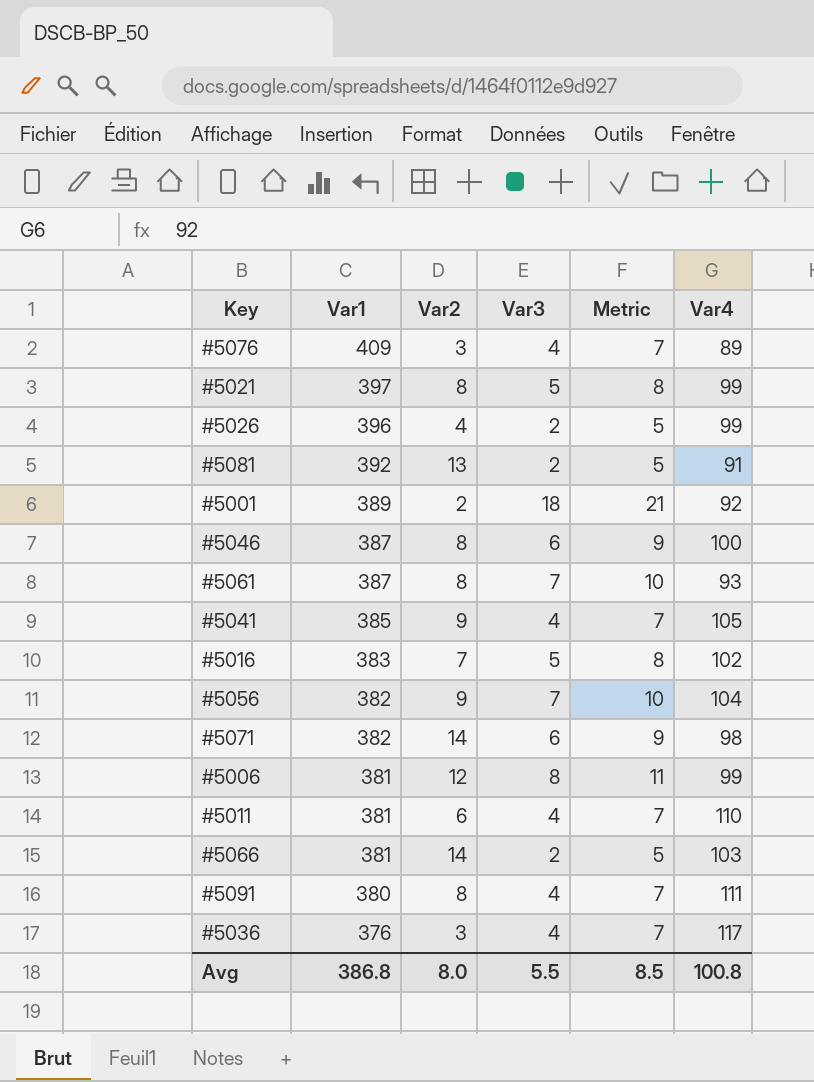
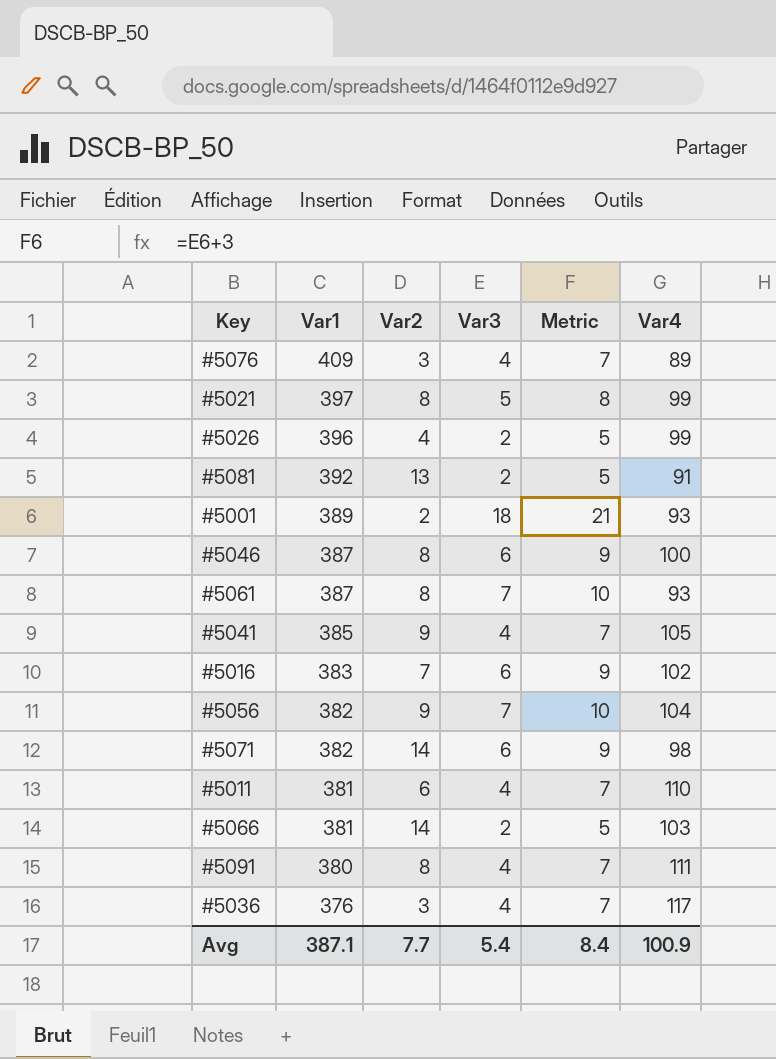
row #5006: 381 | 12 | 8 | 11 | 99 -> none
#5001 | Var4: 92 -> 93
#5016 | Var3: 5 -> 6
#5016 | Metric: 8 -> 9
Avg | Var1: 386.8 -> 387.1
Avg | Var2: 8.0 -> 7.7
Avg | Var3: 5.5 -> 5.4
Avg | Metric: 8.5 -> 8.4
Avg | Var4: 100.8 -> 100.9

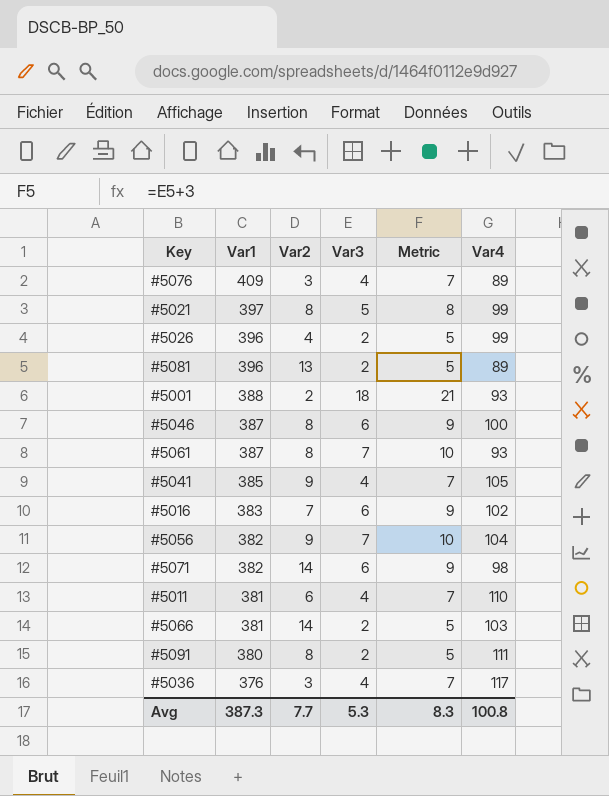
#5081 | Var1: 392 -> 396
#5081 | Var4: 91 -> 89
#5001 | Var1: 389 -> 388
#5091 | Var3: 4 -> 2
#5091 | Metric: 7 -> 5
Avg | Var1: 387.1 -> 387.3
Avg | Var3: 5.4 -> 5.3
Avg | Metric: 8.4 -> 8.3
Avg | Var4: 100.9 -> 100.8

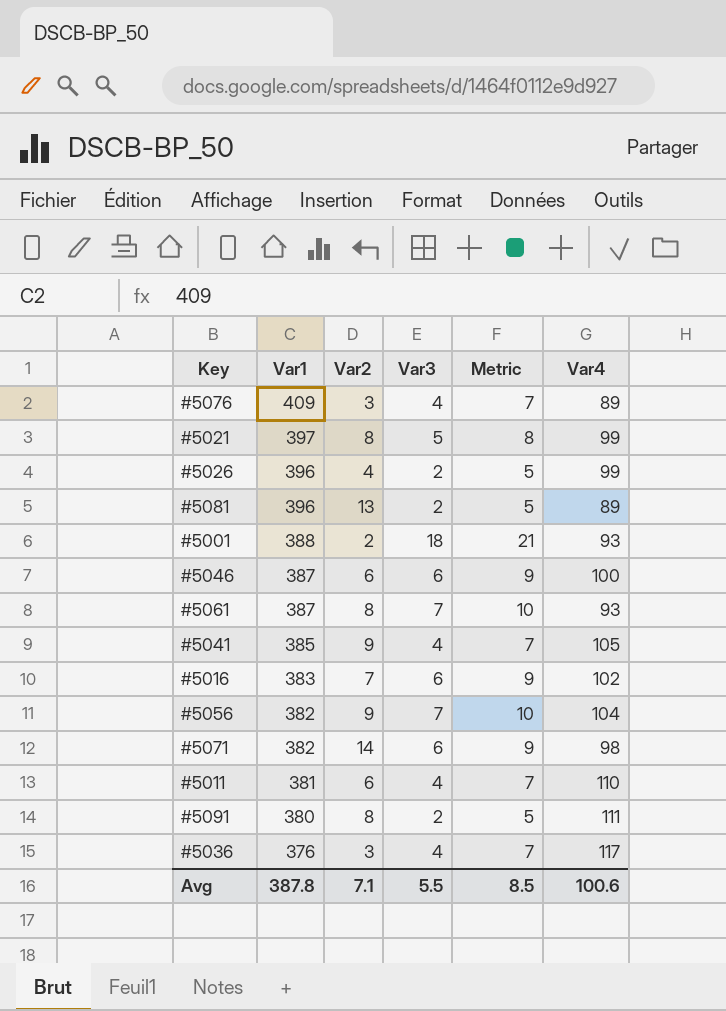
row #5066: 381 | 14 | 2 | 5 | 103 -> none
#5046 | Var2: 8 -> 6
Avg | Var1: 387.3 -> 387.8
Avg | Var2: 7.7 -> 7.1
Avg | Var3: 5.3 -> 5.5
Avg | Metric: 8.3 -> 8.5
Avg | Var4: 100.8 -> 100.6

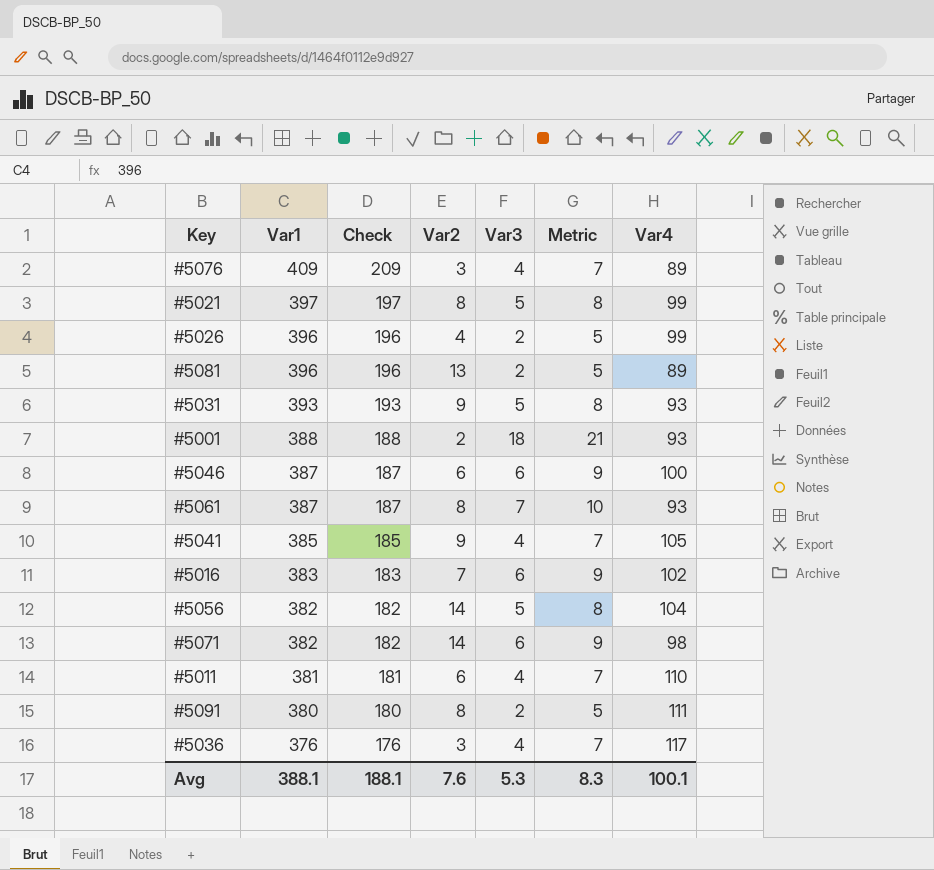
column Check | formula: none -> [Var1] - 200
row #5031: none -> 393 | 193 | 9 | 5 | 8 | 93
#5056 | Var2: 9 -> 14
#5056 | Var3: 7 -> 5
#5056 | Metric: 10 -> 8
Avg | Var1: 387.8 -> 388.1
Avg | Var2: 7.1 -> 7.6
Avg | Var3: 5.5 -> 5.3
Avg | Metric: 8.5 -> 8.3
Avg | Var4: 100.6 -> 100.1

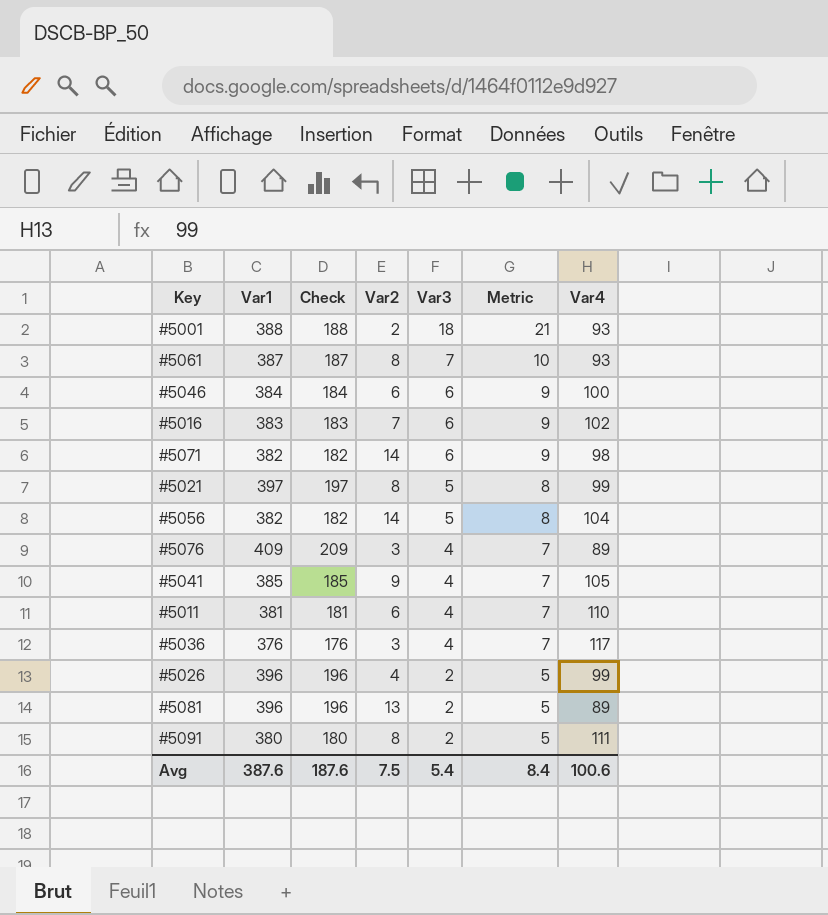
row order: Var1 descending -> Var3 descending
row #5031: 393 | 193 | 9 | 5 | 8 | 93 -> none
#5046 | Var1: 387 -> 384
#5046 | Check: 187 -> 184
Avg | Var1: 388.1 -> 387.6
Avg | Check: 188.1 -> 187.6
Avg | Var2: 7.6 -> 7.5
Avg | Var3: 5.3 -> 5.4
Avg | Metric: 8.3 -> 8.4
Avg | Var4: 100.1 -> 100.6

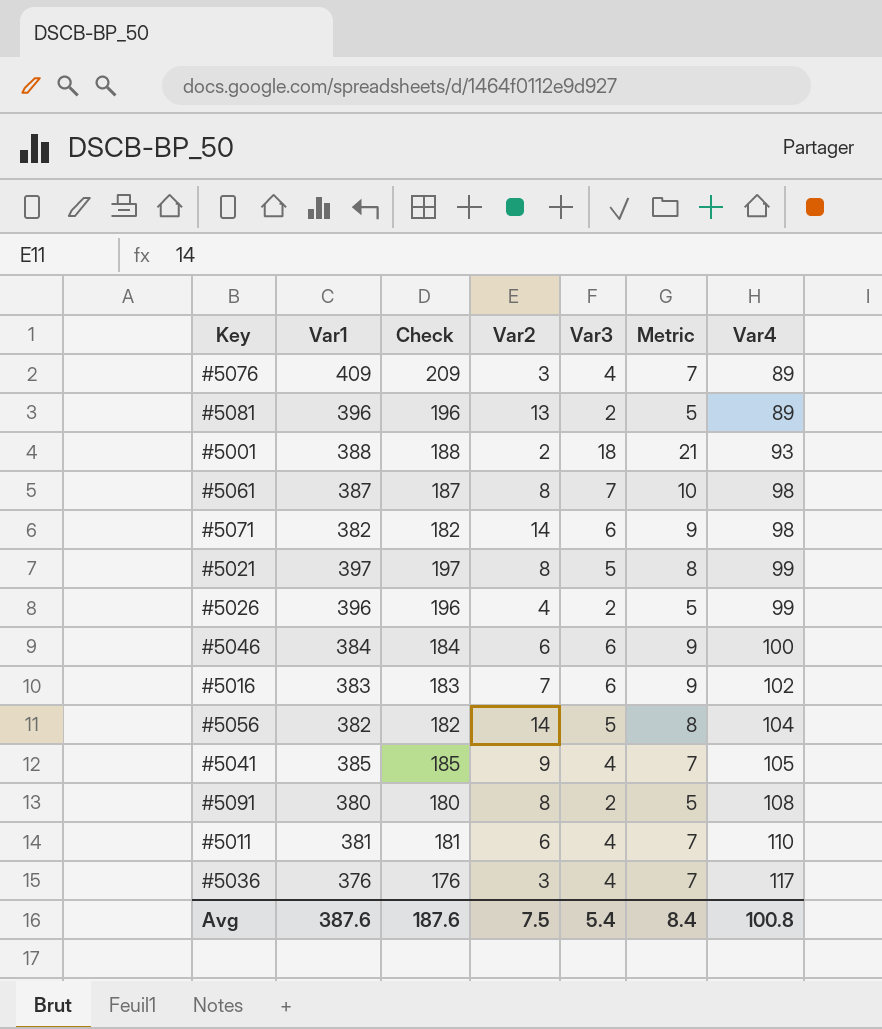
row order: Var3 descending -> Var4 ascending
#5061 | Var4: 93 -> 98
#5091 | Var4: 111 -> 108
Avg | Var4: 100.6 -> 100.8

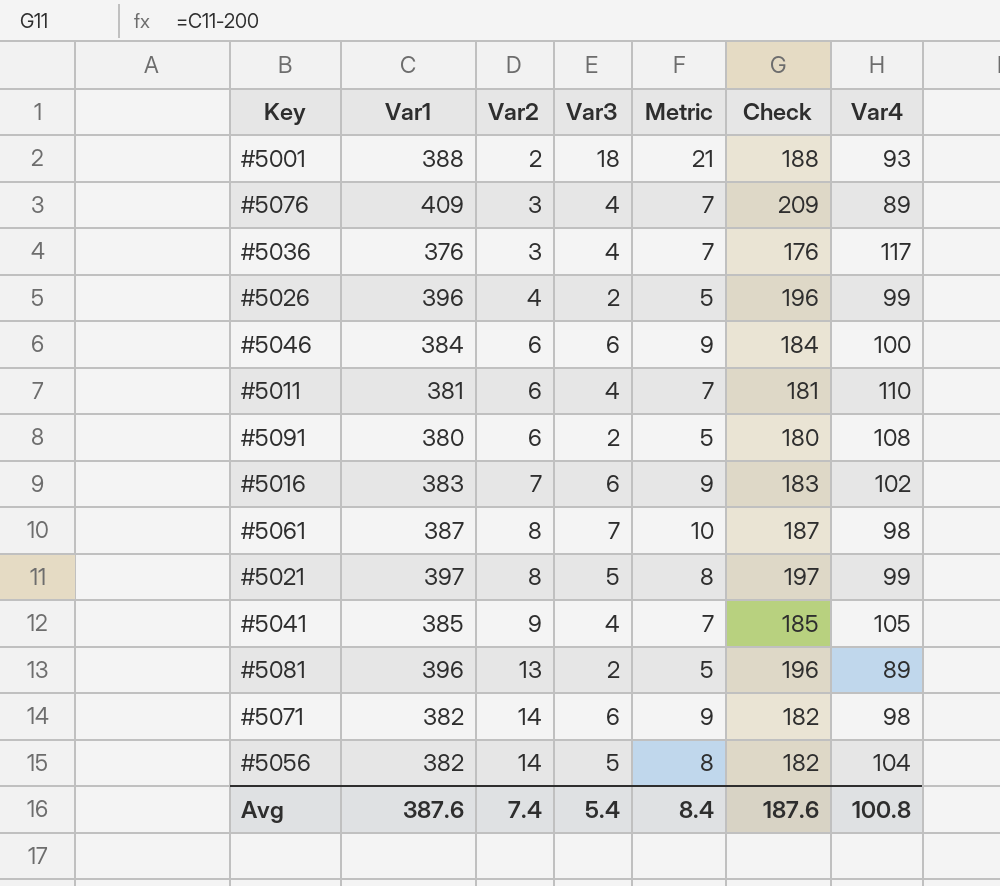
row order: Var4 ascending -> Var2 ascending
column Check | position: 3 -> 6
#5091 | Var2: 8 -> 6
Avg | Var2: 7.5 -> 7.4

